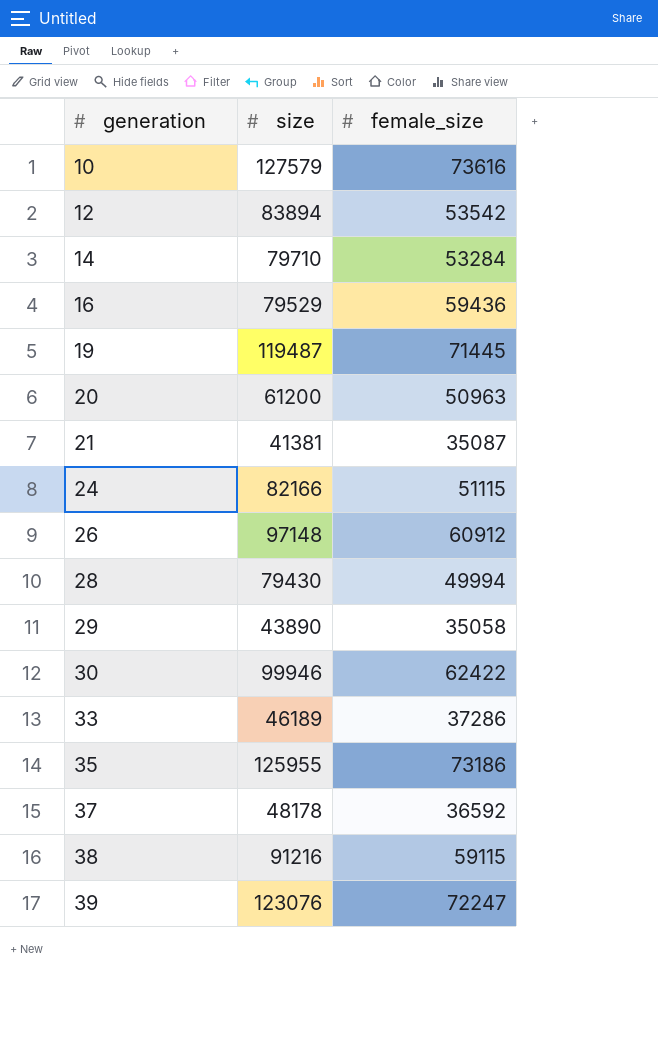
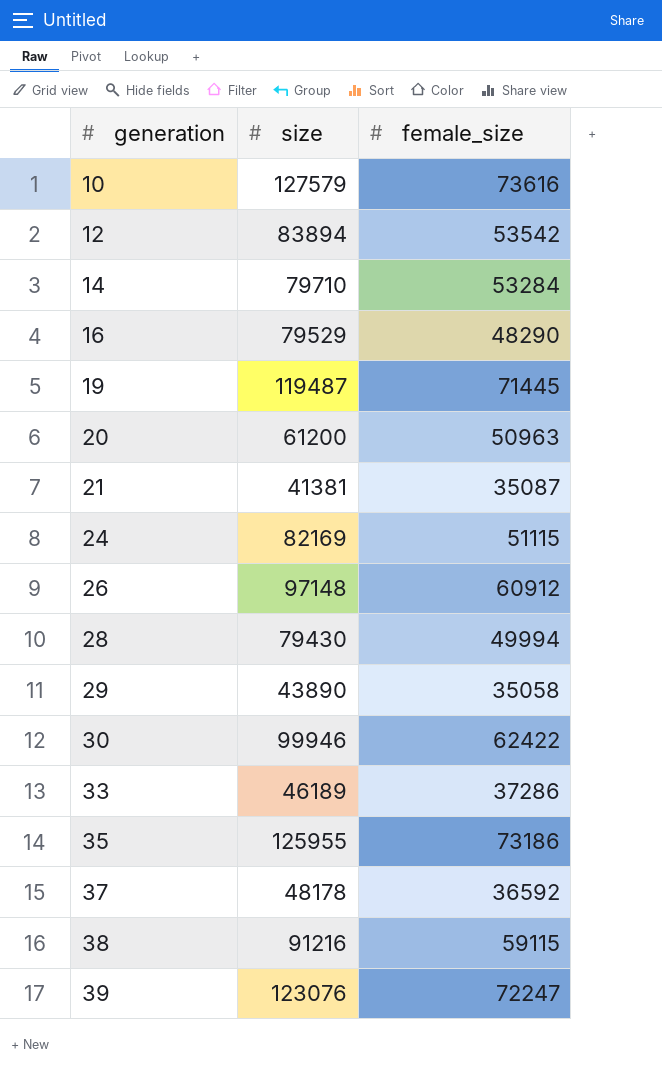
16 | female_size: 59436 -> 48290
24 | size: 82166 -> 82169

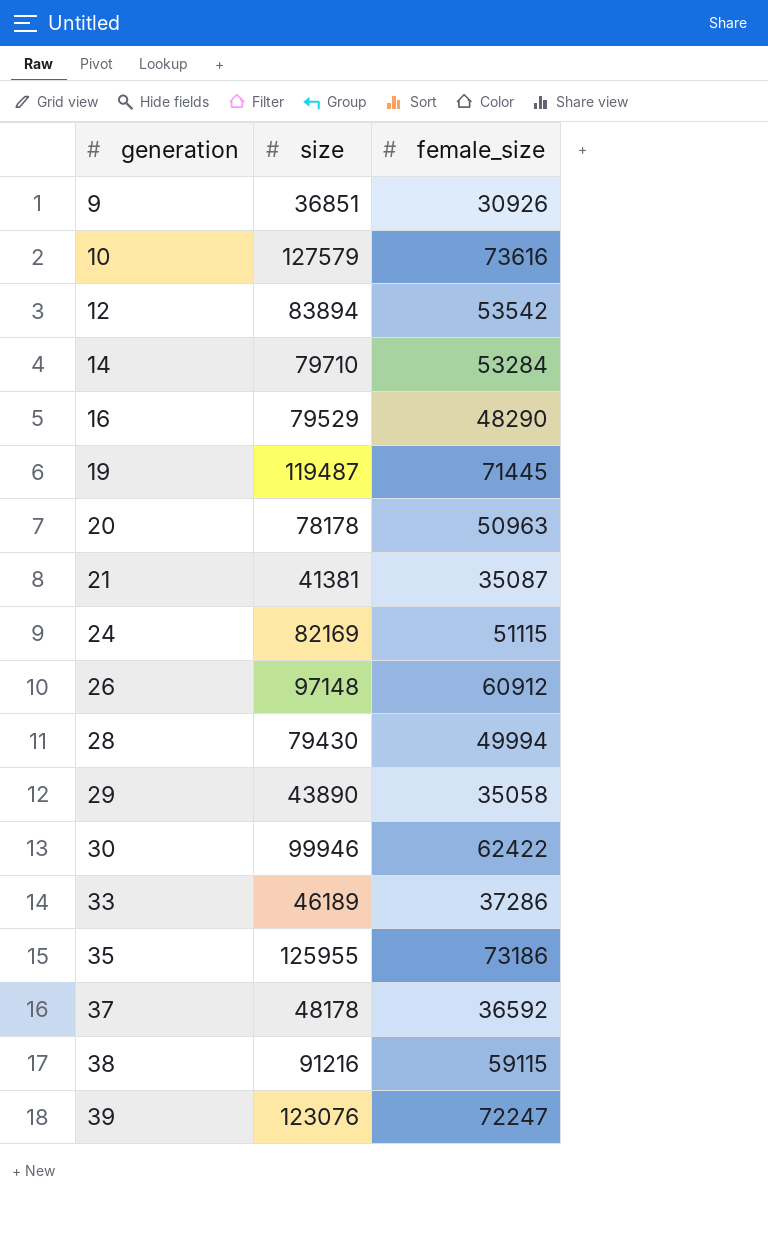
row 9: none -> 36851 | 30926
20 | size: 61200 -> 78178

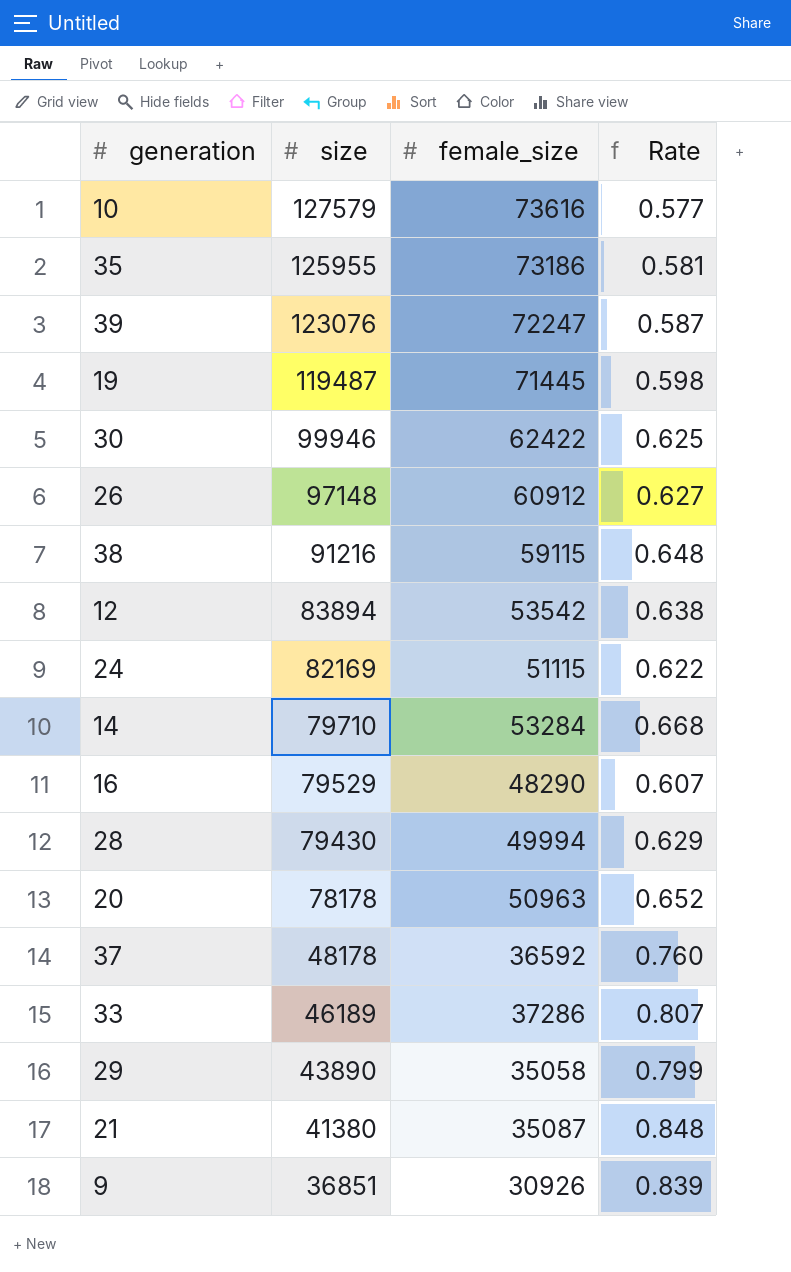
row order: generation ascending -> size descending
column Rate | formula: none -> [female_size] / [size]
21 | size: 41381 -> 41380

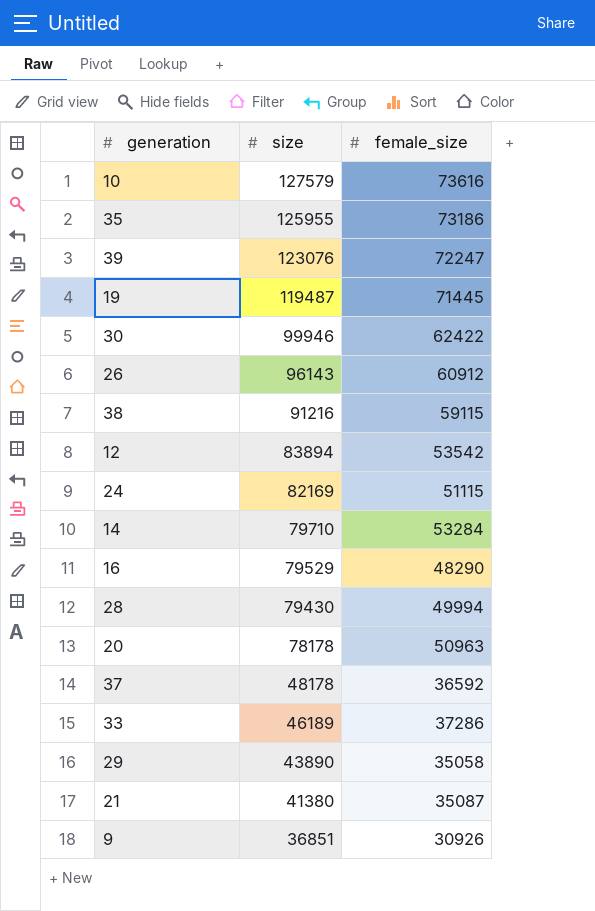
column Rate | formula: [female_size] / [size] -> none
26 | size: 97148 -> 96143

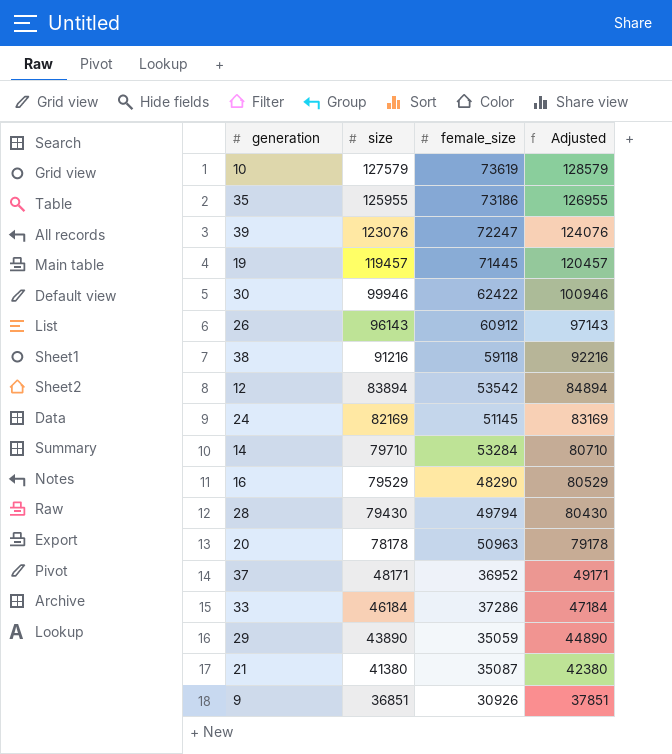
column Adjusted | formula: none -> [size] + 1000
10 | female_size: 73616 -> 73619
19 | size: 119487 -> 119457
38 | female_size: 59115 -> 59118
24 | female_size: 51115 -> 51145
28 | female_size: 49994 -> 49794
37 | size: 48178 -> 48171
37 | female_size: 36592 -> 36952
33 | size: 46189 -> 46184
29 | female_size: 35058 -> 35059

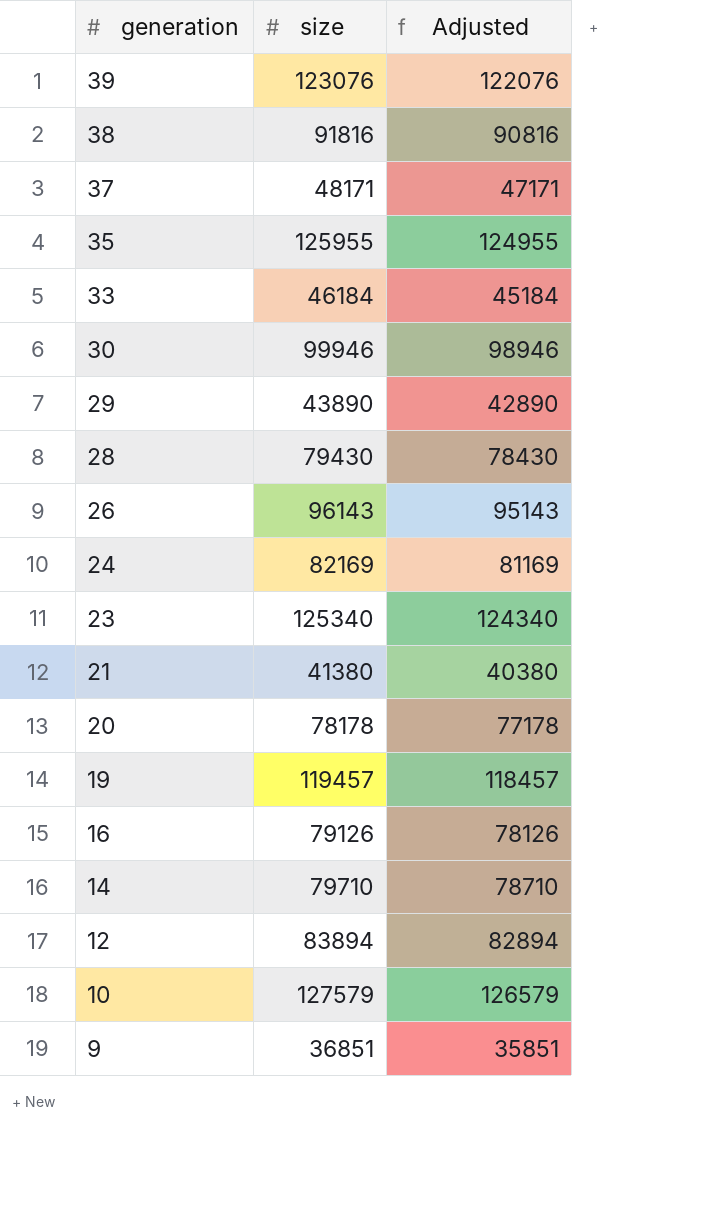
row order: size descending -> generation descending
column female_size | position: 3 -> none
column Adjusted | formula: [size] + 1000 -> [size] - 1000
38 | size: 91216 -> 91816
row 23: none -> 125340 | 124340
16 | size: 79529 -> 79126

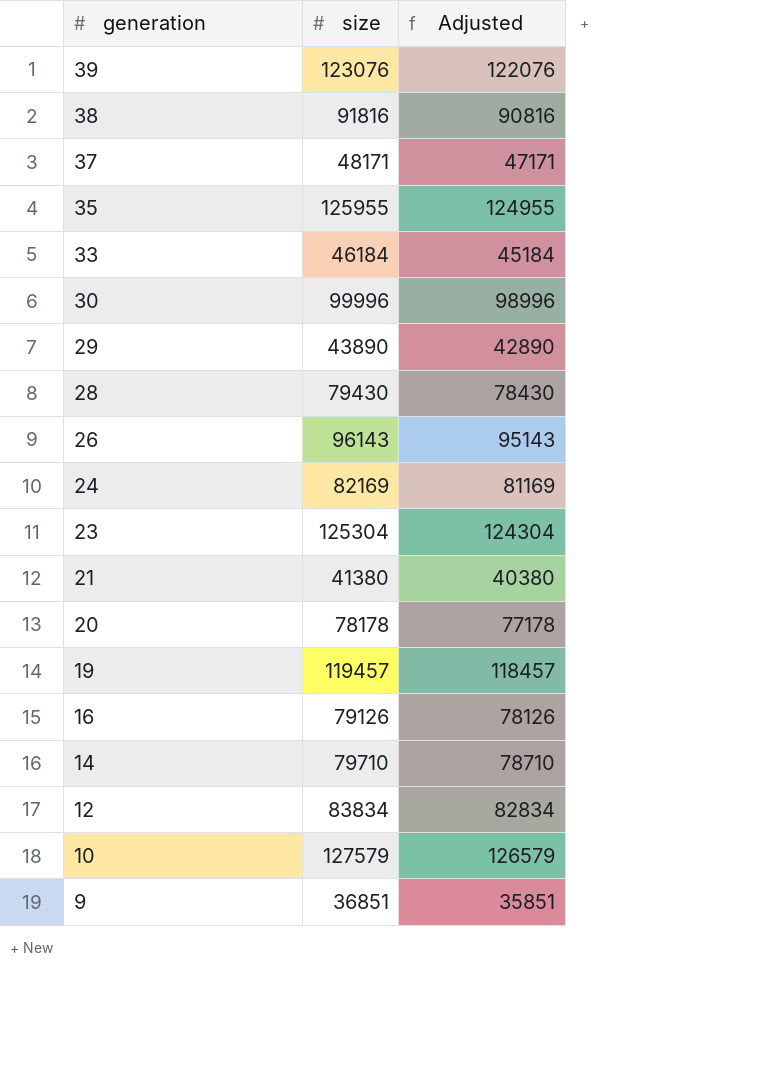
30 | size: 99946 -> 99996
30 | Adjusted: 98946 -> 98996
23 | size: 125340 -> 125304
23 | Adjusted: 124340 -> 124304
12 | size: 83894 -> 83834
12 | Adjusted: 82894 -> 82834

